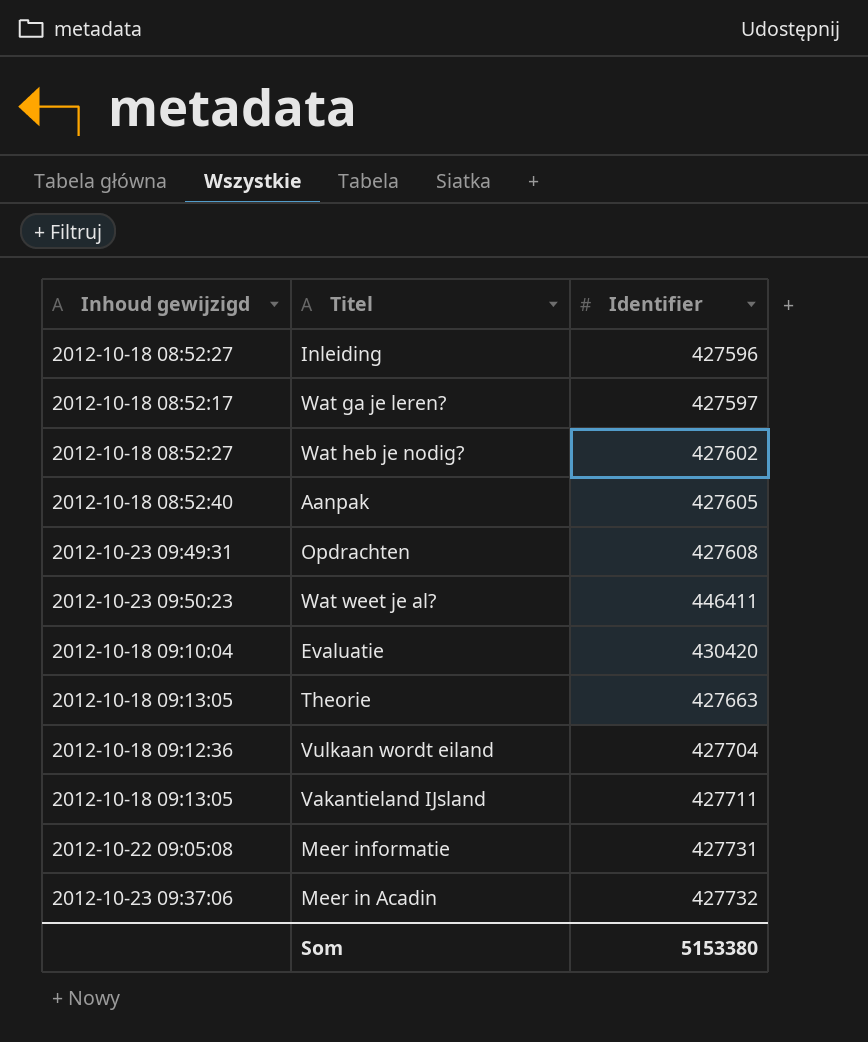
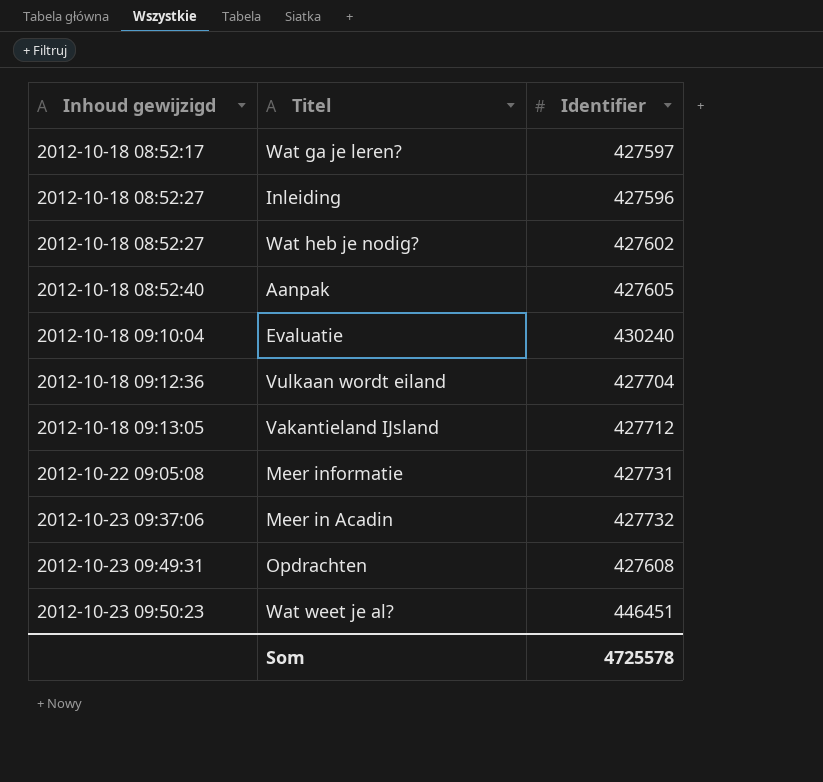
row order: none -> Inhoud gewijzigd ascending
row Theorie: 2012-10-18 09:13:05 | 427663 -> none
Evaluatie | Identifier: 430420 -> 430240
Vakantieland IJsland | Identifier: 427711 -> 427712
Wat weet je al? | Identifier: 446411 -> 446451
Som | Identifier: 5153380 -> 4725578

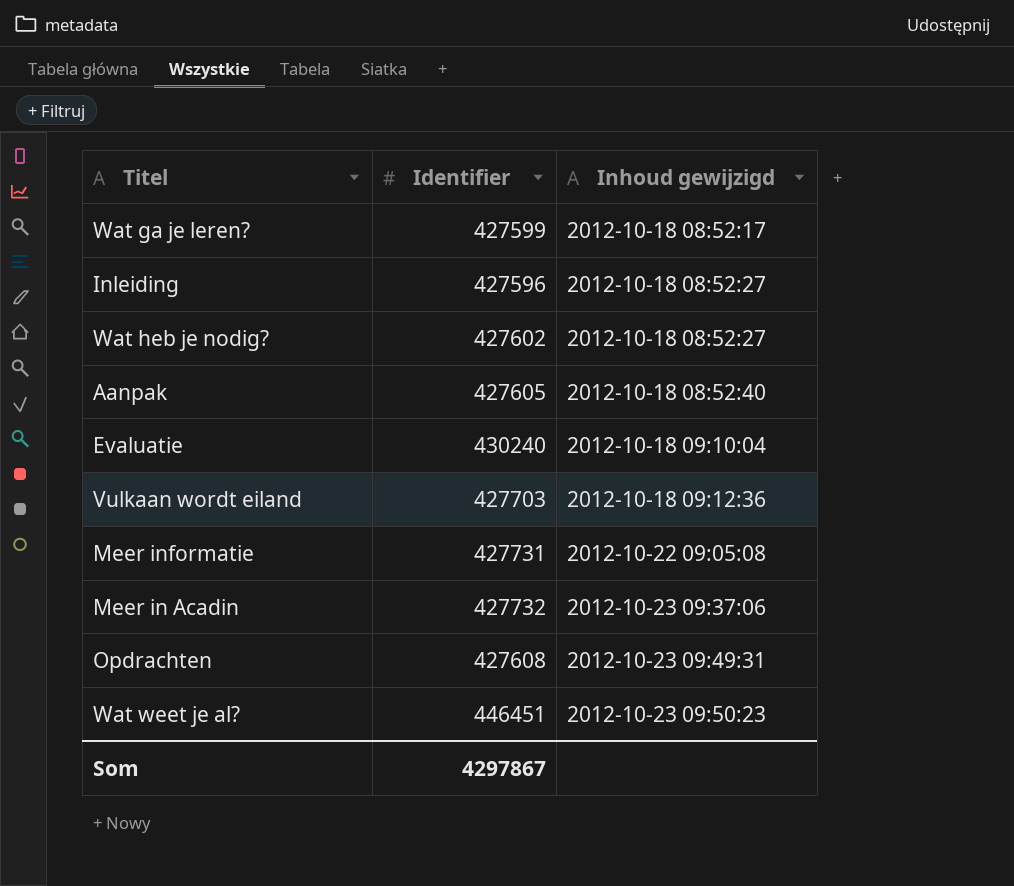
column Inhoud gewijzigd | position: 1 -> 3
row Vakantieland IJsland: 2012-10-18 09:13:05 | 427712 -> none
Wat ga je leren? | Identifier: 427597 -> 427599
Vulkaan wordt eiland | Identifier: 427704 -> 427703
Som | Identifier: 4725578 -> 4297867

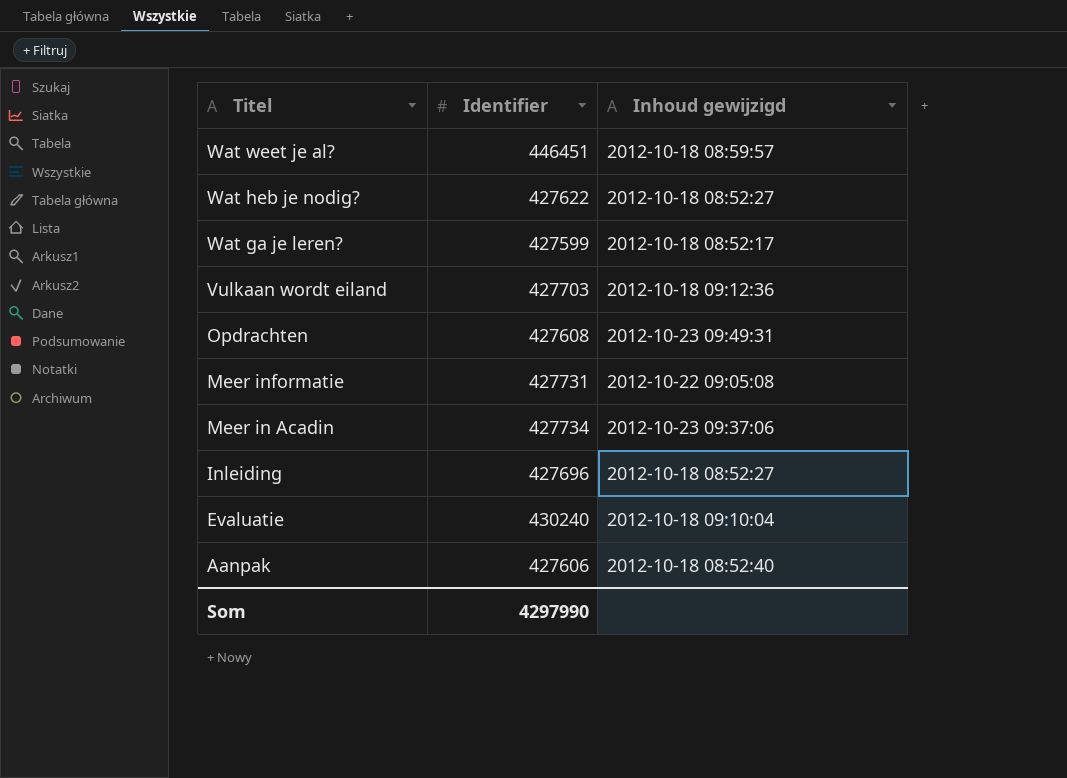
row order: Inhoud gewijzigd ascending -> Titel descending
Wat weet je al? | Inhoud gewijzigd: 2012-10-23 09:50:23 -> 2012-10-18 08:59:57
Wat heb je nodig? | Identifier: 427602 -> 427622
Meer in Acadin | Identifier: 427732 -> 427734
Inleiding | Identifier: 427596 -> 427696
Aanpak | Identifier: 427605 -> 427606
Som | Identifier: 4297867 -> 4297990

